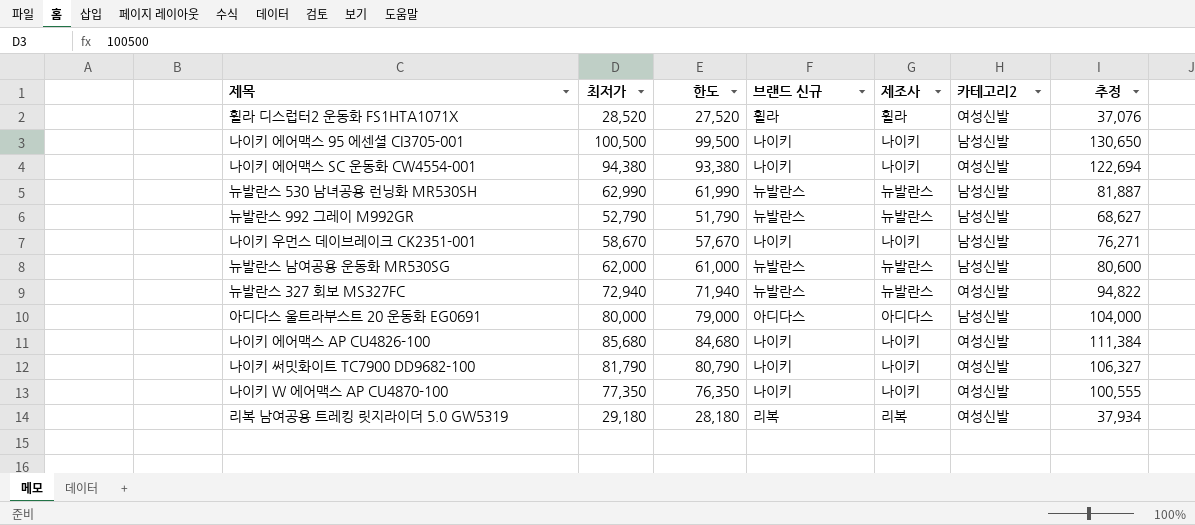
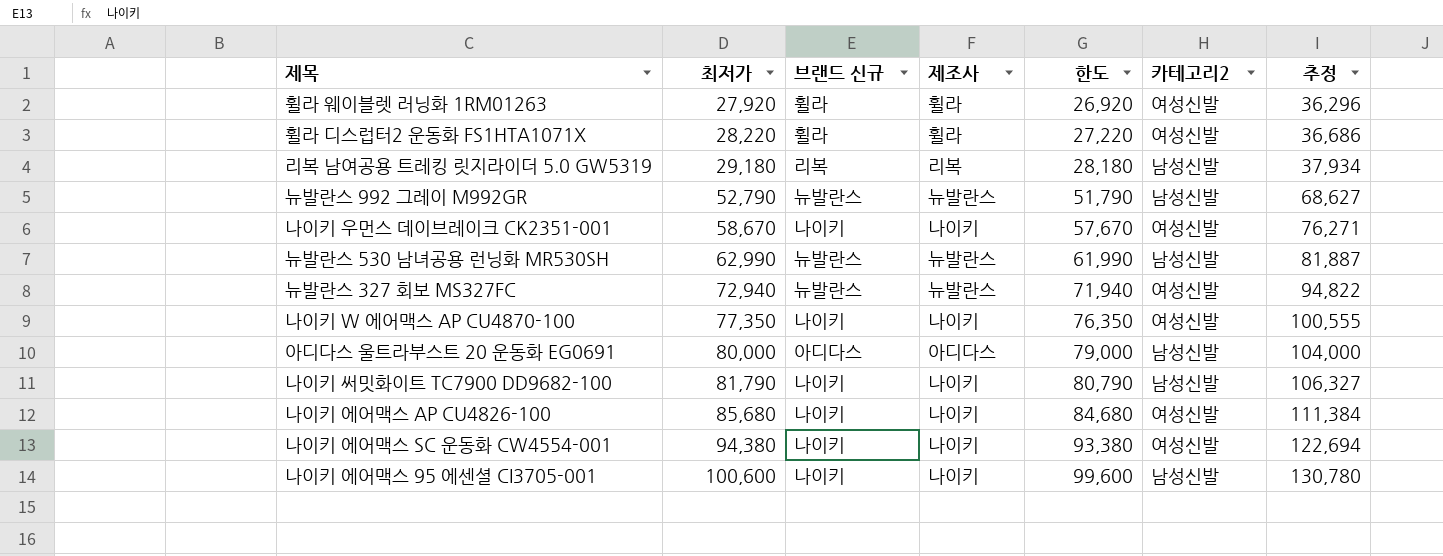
row order: none -> 최저가 ascending
column 한도 | position: 3 -> 5
row 뉴발란스 남여공용 운동화 MR530SG: 62,000 | 61,000 | 뉴발란스 | 뉴발란스 | 남성신발 | 80,600 -> none
row 휠라 웨이블렛 러닝화 1RM01263: none -> 27,920 | 휠라 | 휠라 | 26,920 | 여성신발 | 36,296
휠라 디스럽터2 운동화 FS1HTA1071X | 최저가: 28,520 -> 28,220
휠라 디스럽터2 운동화 FS1HTA1071X | 한도: 27,520 -> 27,220
휠라 디스럽터2 운동화 FS1HTA1071X | 추정: 37,076 -> 36,686
리복 남여공용 트레킹 릿지라이더 5.0 GW5319 | 카테고리2: 여성신발 -> 남성신발
나이키 우먼스 데이브레이크 CK2351-001 | 카테고리2: 남성신발 -> 여성신발
나이키 써밋화이트 TC7900 DD9682-100 | 카테고리2: 여성신발 -> 남성신발
나이키 에어맥스 95 에센셜 CI3705-001 | 최저가: 100,500 -> 100,600
나이키 에어맥스 95 에센셜 CI3705-001 | 한도: 99,500 -> 99,600
나이키 에어맥스 95 에센셜 CI3705-001 | 추정: 130,650 -> 130,780

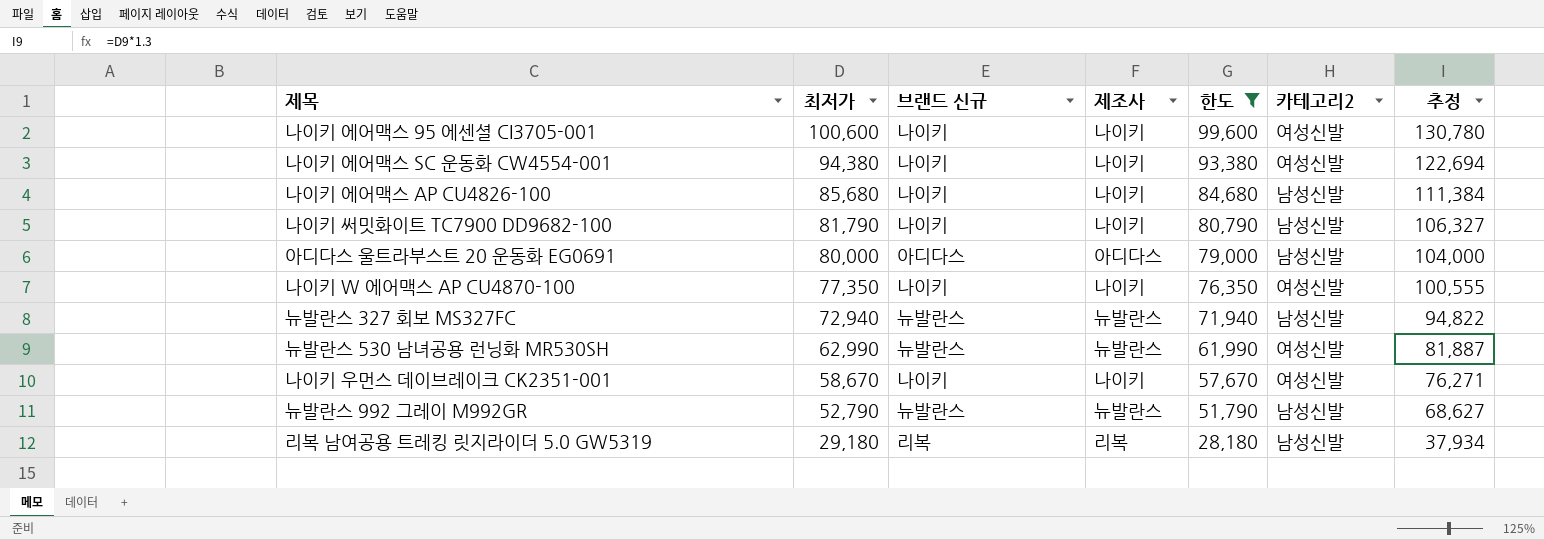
filter: none -> 한도 >= 28,180
row order: 최저가 ascending -> 최저가 descending
나이키 에어맥스 95 에센셜 CI3705-001 | 카테고리2: 남성신발 -> 여성신발
나이키 에어맥스 AP CU4826-100 | 카테고리2: 여성신발 -> 남성신발
뉴발란스 327 회보 MS327FC | 카테고리2: 여성신발 -> 남성신발
뉴발란스 530 남녀공용 런닝화 MR530SH | 카테고리2: 남성신발 -> 여성신발

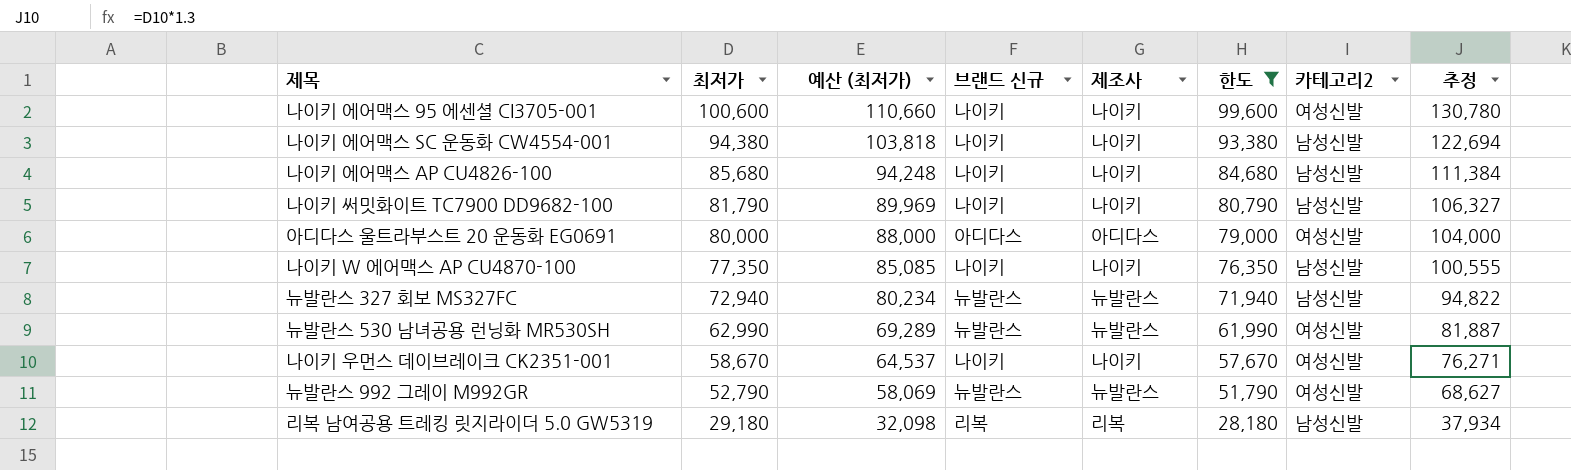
column 예산 (최저가) | formula: none -> [최저가] * 1.1
나이키 에어맥스 SC 운동화 CW4554-001 | 카테고리2: 여성신발 -> 남성신발
아디다스 울트라부스트 20 운동화 EG0691 | 카테고리2: 남성신발 -> 여성신발
나이키 W 에어맥스 AP CU4870-100 | 카테고리2: 여성신발 -> 남성신발
뉴발란스 992 그레이 M992GR | 카테고리2: 남성신발 -> 여성신발

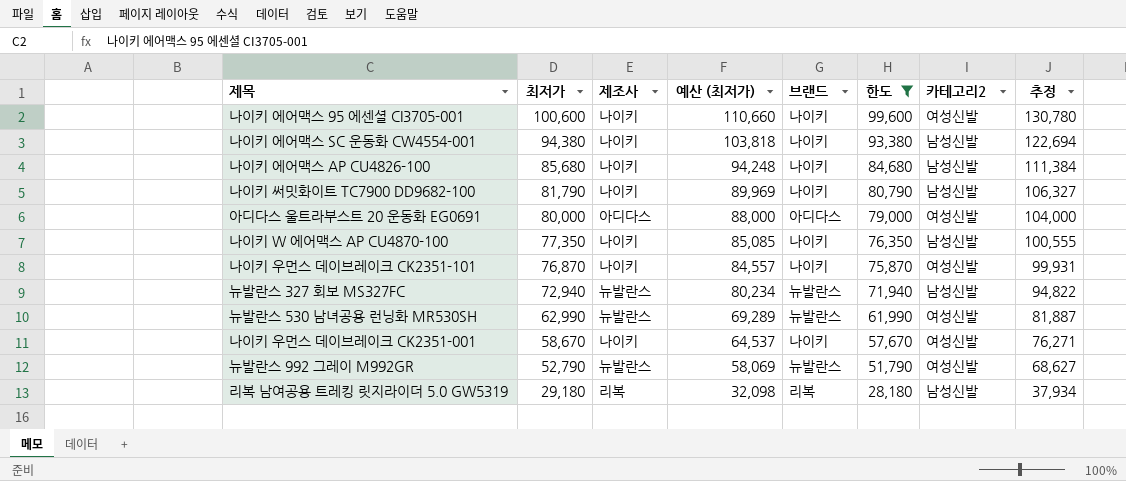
column 제조사 | position: 5 -> 3
column name: 브랜드 신규 -> 브랜드
row 나이키 우먼스 데이브레이크 CK2351-101: none -> 76,870 | 나이키 | 84,557 | 나이키 | 75,870 | 여성신발 | 99,931

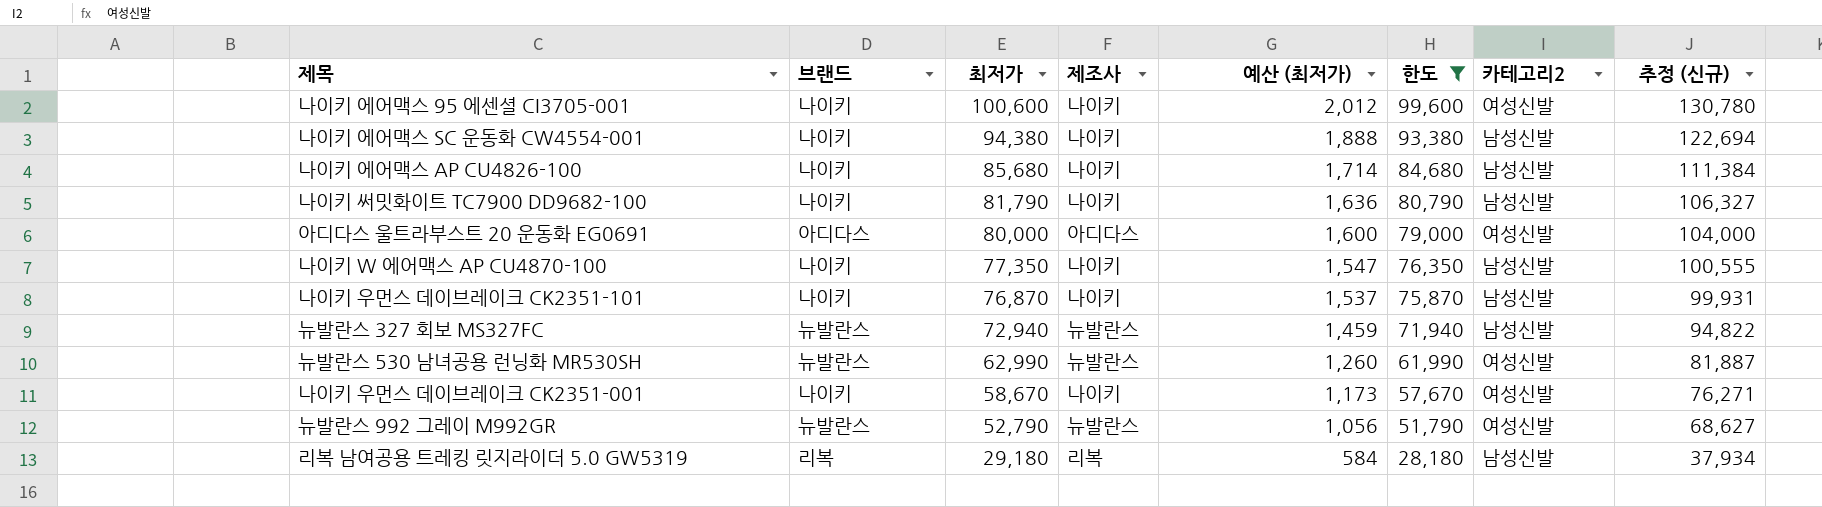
column 브랜드 | position: 5 -> 2
column 예산 (최저가) | formula: [최저가] * 1.1 -> [최저가] * 0.02
column name: 추정 -> 추정 (신규)
나이키 우먼스 데이브레이크 CK2351-101 | 카테고리2: 여성신발 -> 남성신발

